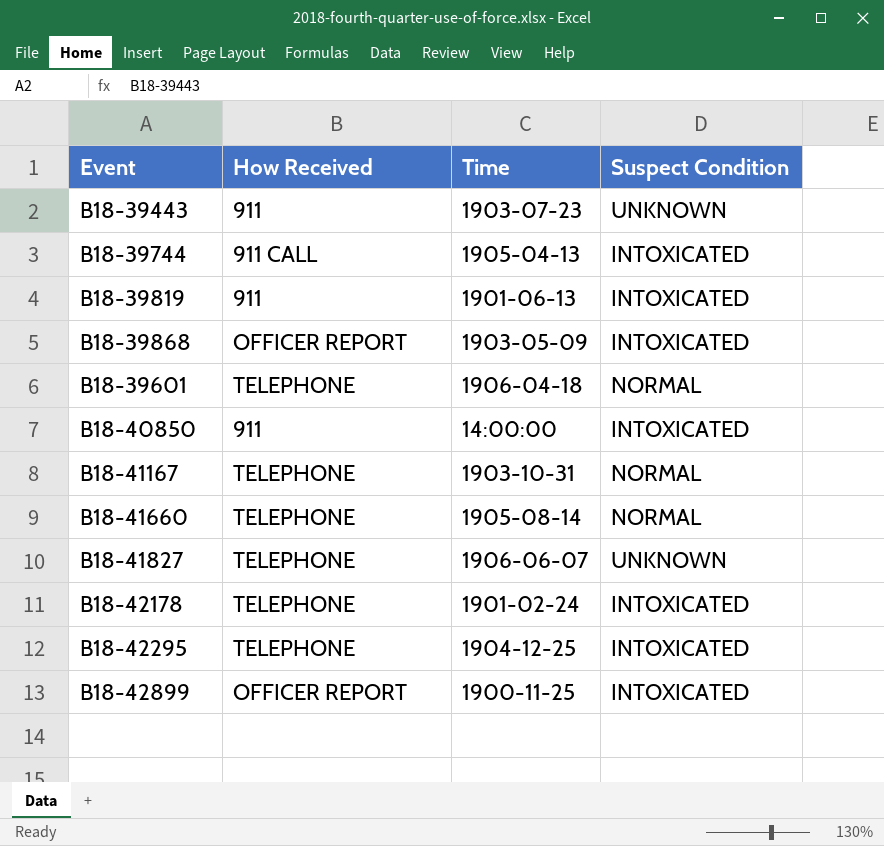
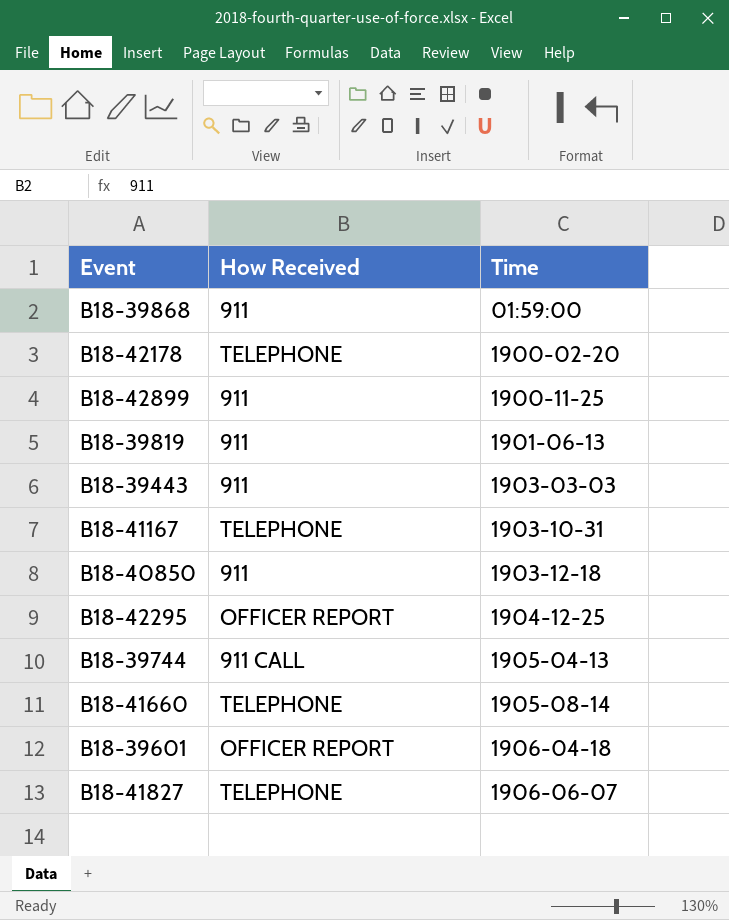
row order: none -> Time ascending
column Suspect Condition | position: 4 -> none
B18-39868 | How Received: OFFICER REPORT -> 911
B18-39868 | Time: 1903-05-09 -> 01:59:00
B18-42178 | Time: 1901-02-24 -> 1900-02-20
B18-42899 | How Received: OFFICER REPORT -> 911
B18-39443 | Time: 1903-07-23 -> 1903-03-03
B18-40850 | Time: 14:00:00 -> 1903-12-18
B18-42295 | How Received: TELEPHONE -> OFFICER REPORT
B18-39601 | How Received: TELEPHONE -> OFFICER REPORT

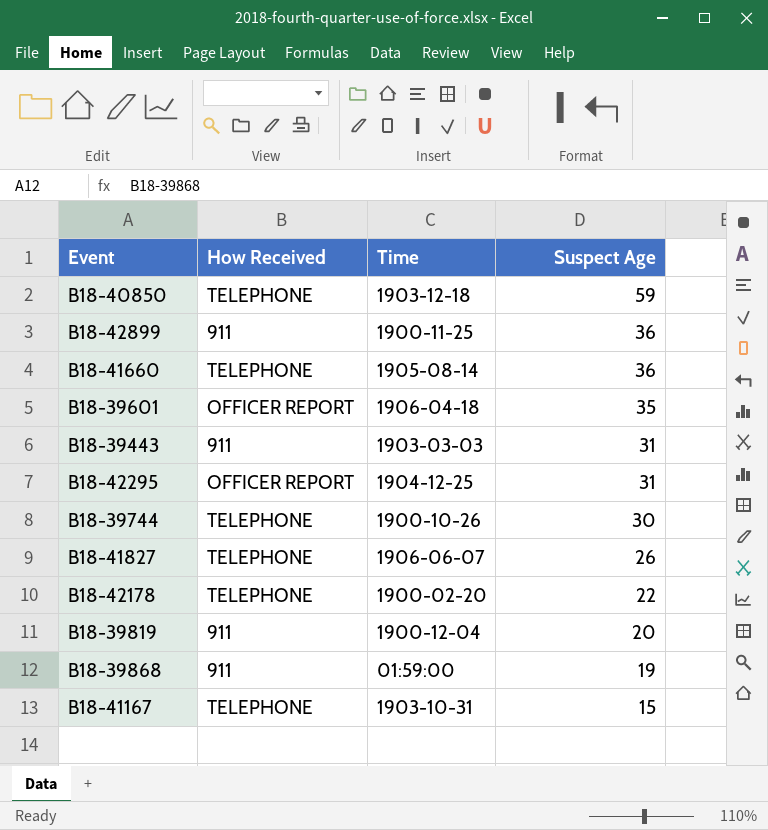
row order: Time ascending -> Suspect Age descending
column Suspect Age | position: none -> 4
B18-40850 | How Received: 911 -> TELEPHONE
B18-39744 | How Received: 911 CALL -> TELEPHONE
B18-39744 | Time: 1905-04-13 -> 1900-10-26
B18-39819 | Time: 1901-06-13 -> 1900-12-04

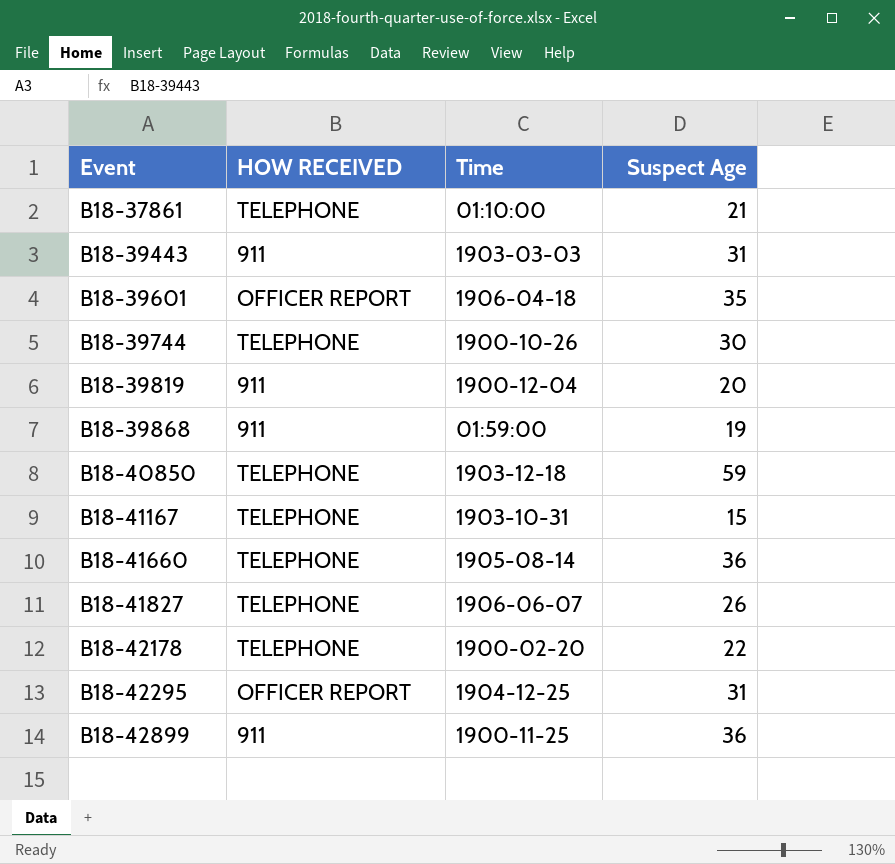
row order: Suspect Age descending -> Event ascending
column name: How Received -> HOW RECEIVED
row B18-37861: none -> TELEPHONE | 01:10:00 | 21

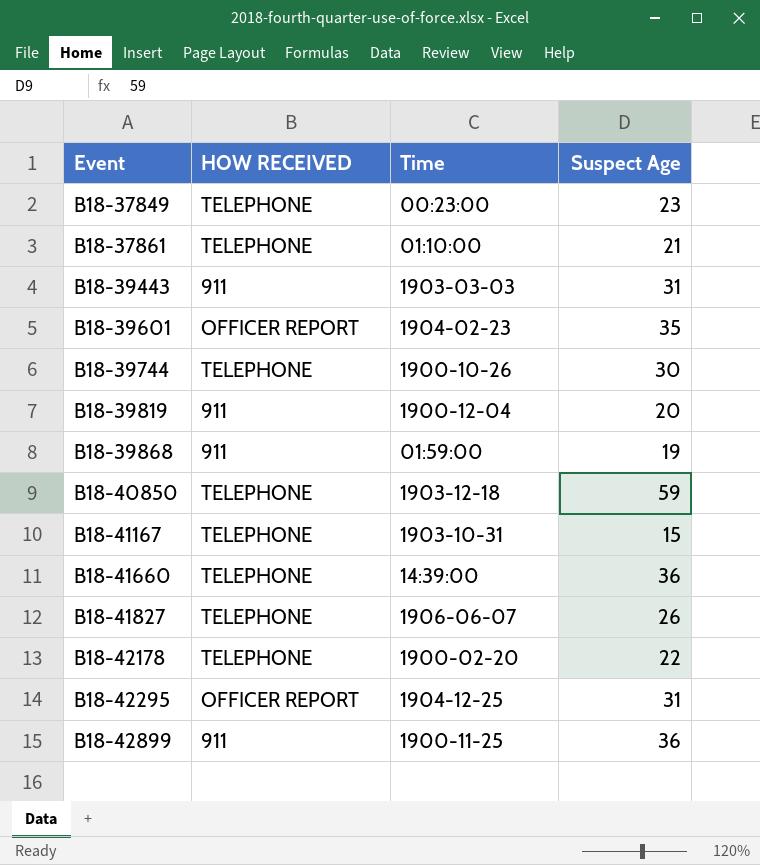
row B18-37849: none -> TELEPHONE | 00:23:00 | 23
B18-39601 | Time: 1906-04-18 -> 1904-02-23
B18-41660 | Time: 1905-08-14 -> 14:39:00

